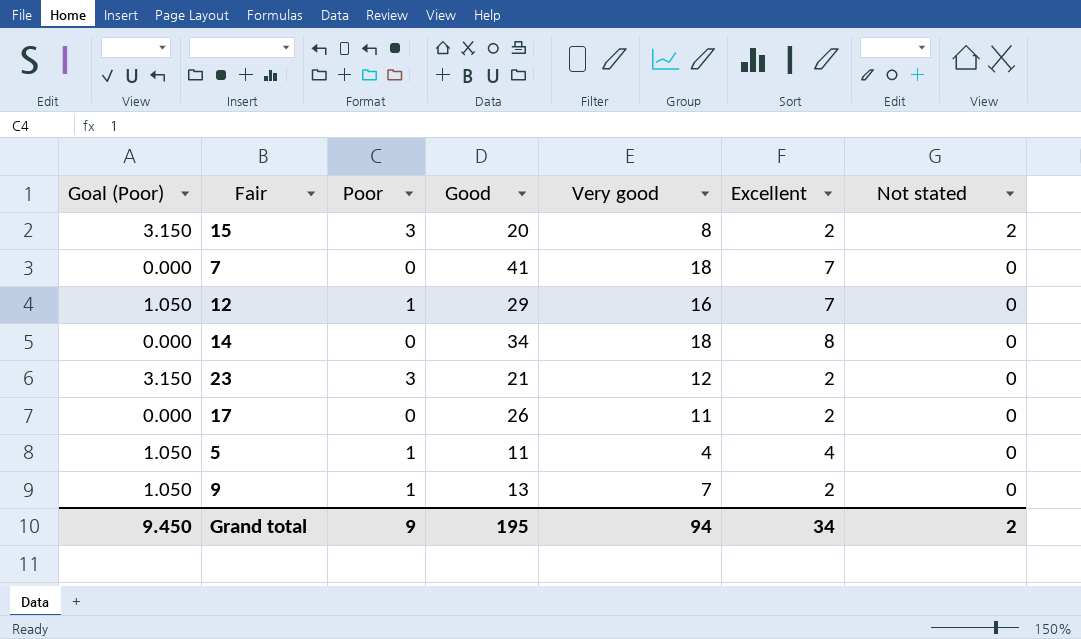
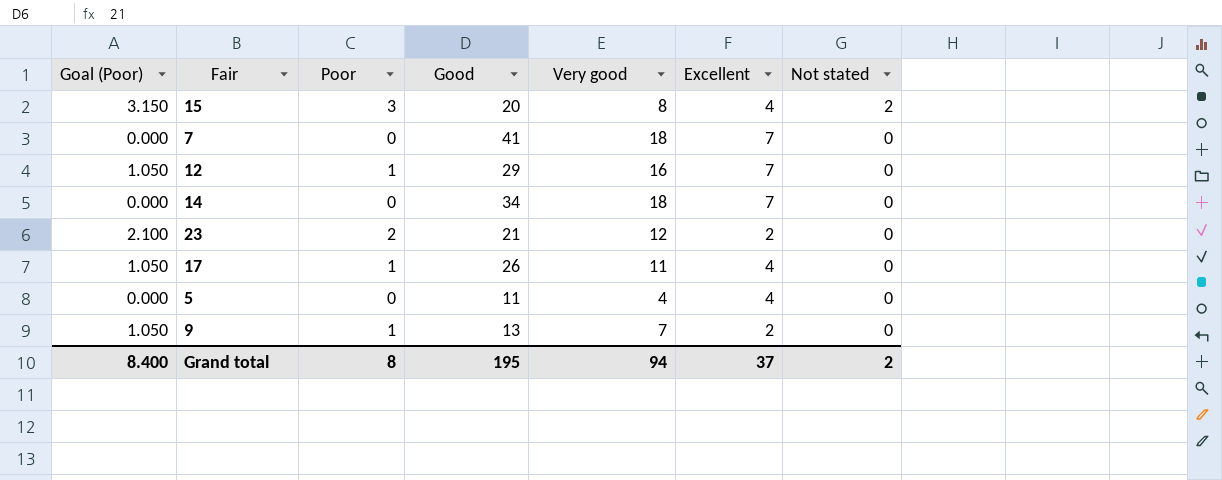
15 | Excellent: 2 -> 4
14 | Excellent: 8 -> 7
23 | Goal (Poor): 3.150 -> 2.100
23 | Poor: 3 -> 2
17 | Goal (Poor): 0.000 -> 1.050
17 | Poor: 0 -> 1
17 | Excellent: 2 -> 4
5 | Goal (Poor): 1.050 -> 0.000
5 | Poor: 1 -> 0
Grand total | Goal (Poor): 9.450 -> 8.400
Grand total | Poor: 9 -> 8
Grand total | Excellent: 34 -> 37

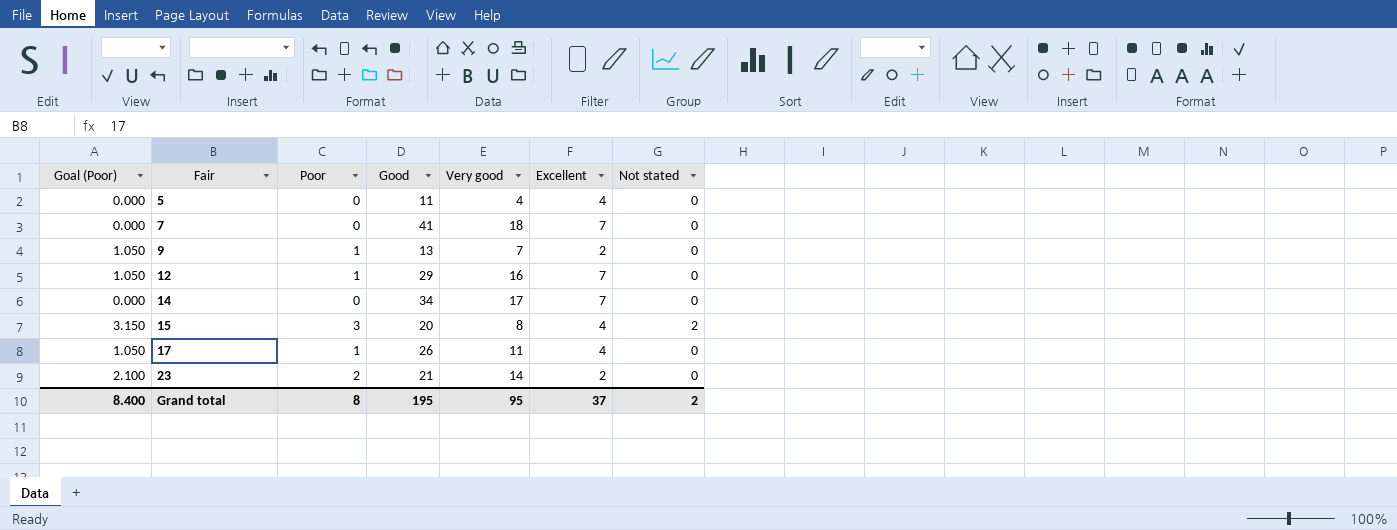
row order: Not stated descending -> Fair ascending
14 | Very good: 18 -> 17
23 | Very good: 12 -> 14
Grand total | Very good: 94 -> 95

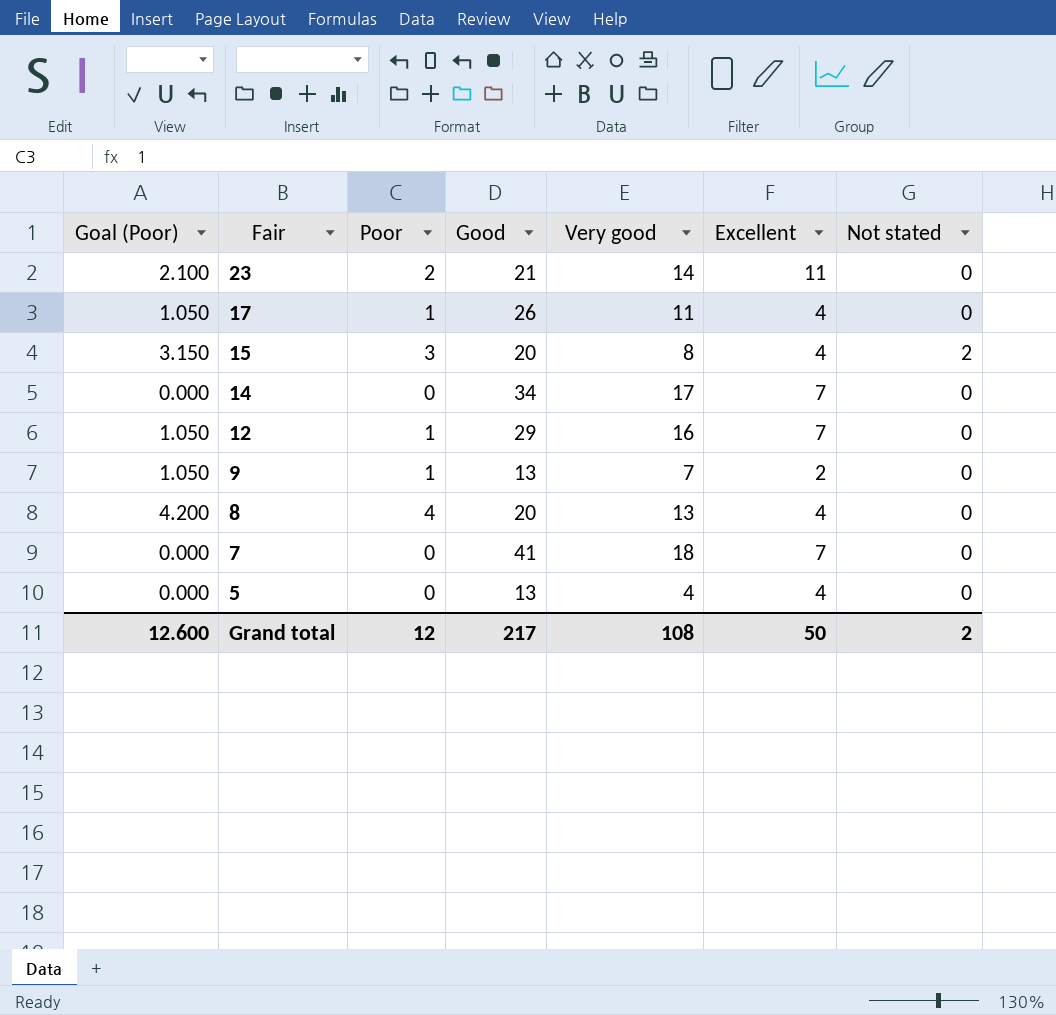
row order: Fair ascending -> Fair descending
23 | Excellent: 2 -> 11
row 8: none -> 4.200 | 4 | 20 | 13 | 4 | 0
5 | Good: 11 -> 13
Grand total | Goal (Poor): 8.400 -> 12.600
Grand total | Poor: 8 -> 12
Grand total | Good: 195 -> 217
Grand total | Very good: 95 -> 108
Grand total | Excellent: 37 -> 50

